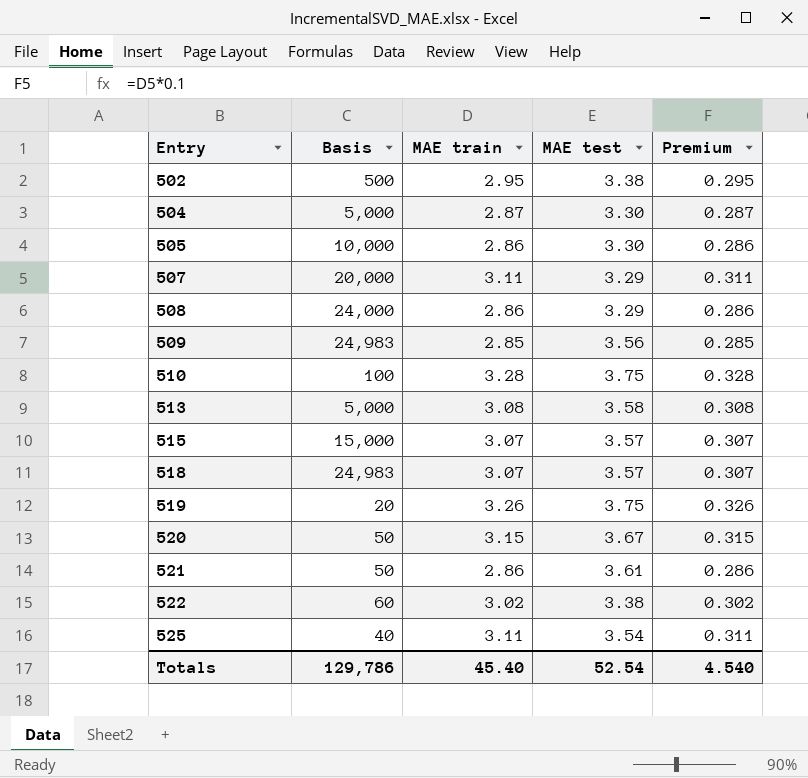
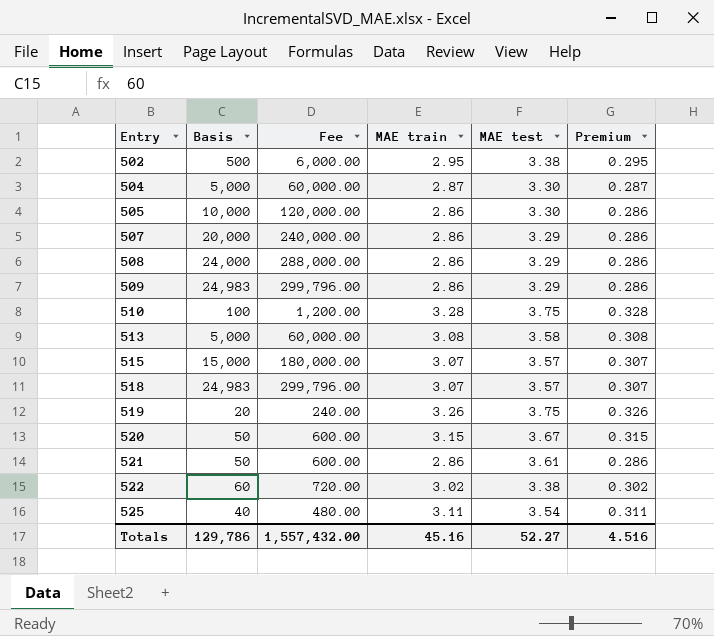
column Fee | formula: none -> [Basis] * 12
507 | MAE train: 3.11 -> 2.86
507 | Premium: 0.311 -> 0.286
509 | MAE train: 2.85 -> 2.86
509 | MAE test: 3.56 -> 3.29
509 | Premium: 0.285 -> 0.286
Totals | MAE train: 45.40 -> 45.16
Totals | MAE test: 52.54 -> 52.27
Totals | Premium: 4.540 -> 4.516

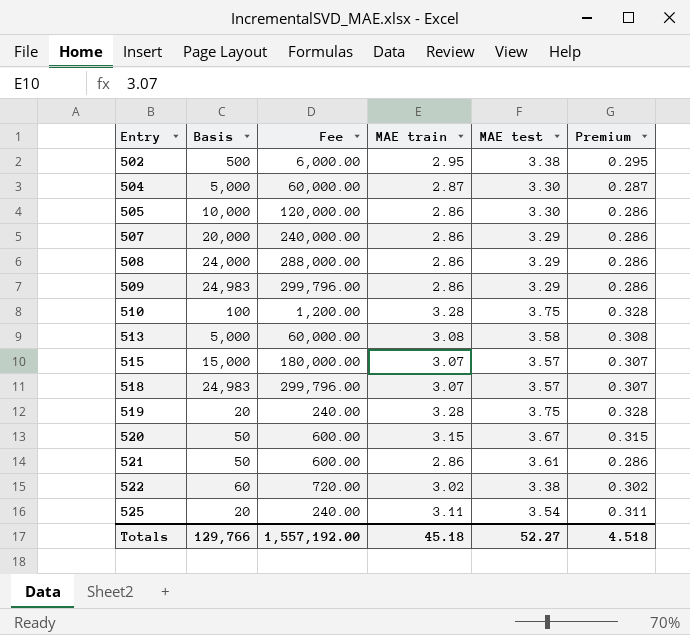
519 | MAE train: 3.26 -> 3.28
519 | Premium: 0.326 -> 0.328
525 | Basis: 40 -> 20
525 | Fee: 480.00 -> 240.00
Totals | Basis: 129,786 -> 129,766
Totals | Fee: 1,557,432.00 -> 1,557,192.00
Totals | MAE train: 45.16 -> 45.18
Totals | Premium: 4.516 -> 4.518

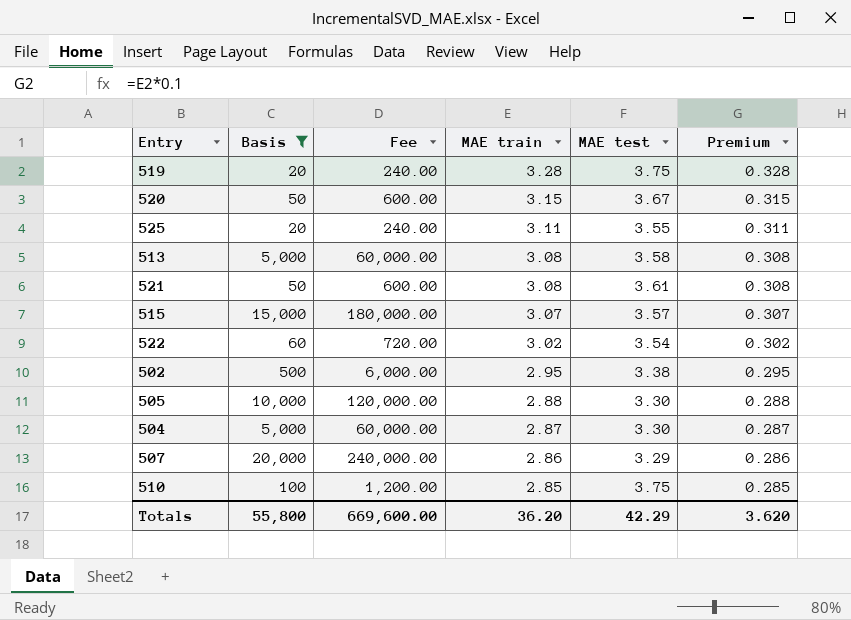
filter: none -> Basis <= 20,000
row order: Entry ascending -> MAE train descending
525 | MAE test: 3.54 -> 3.55
521 | MAE train: 2.86 -> 3.08
521 | Premium: 0.286 -> 0.308
522 | MAE test: 3.38 -> 3.54
505 | MAE train: 2.86 -> 2.88
505 | Premium: 0.286 -> 0.288
510 | MAE train: 3.28 -> 2.85
510 | Premium: 0.328 -> 0.285
Totals | Basis: 129,766 -> 55,800
Totals | Fee: 1,557,192.00 -> 669,600.00
Totals | MAE train: 45.18 -> 36.20
Totals | MAE test: 52.27 -> 42.29
Totals | Premium: 4.518 -> 3.620

